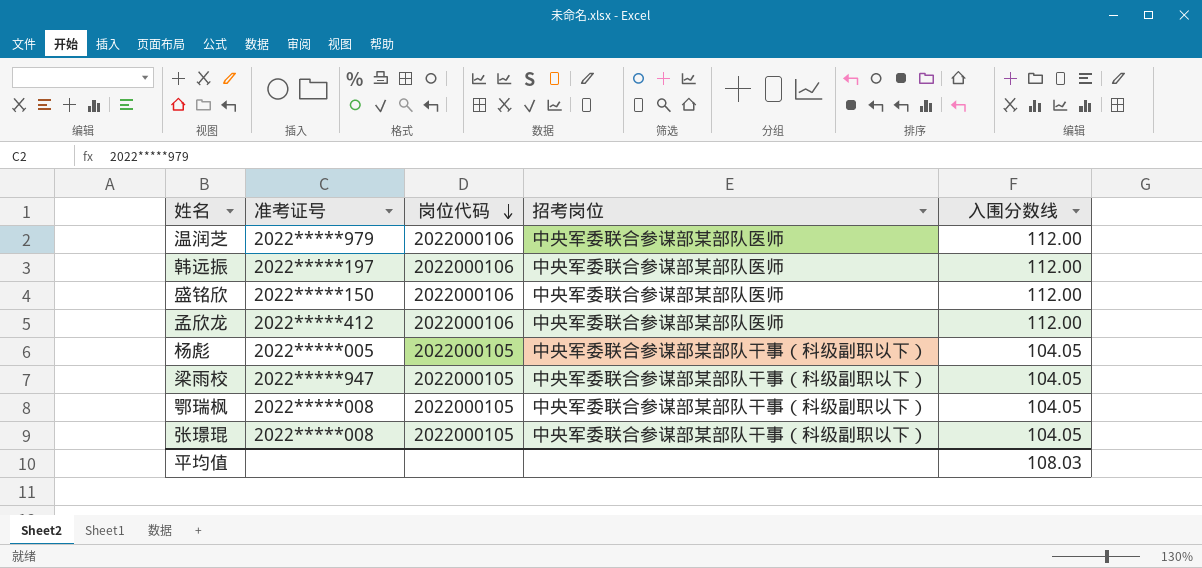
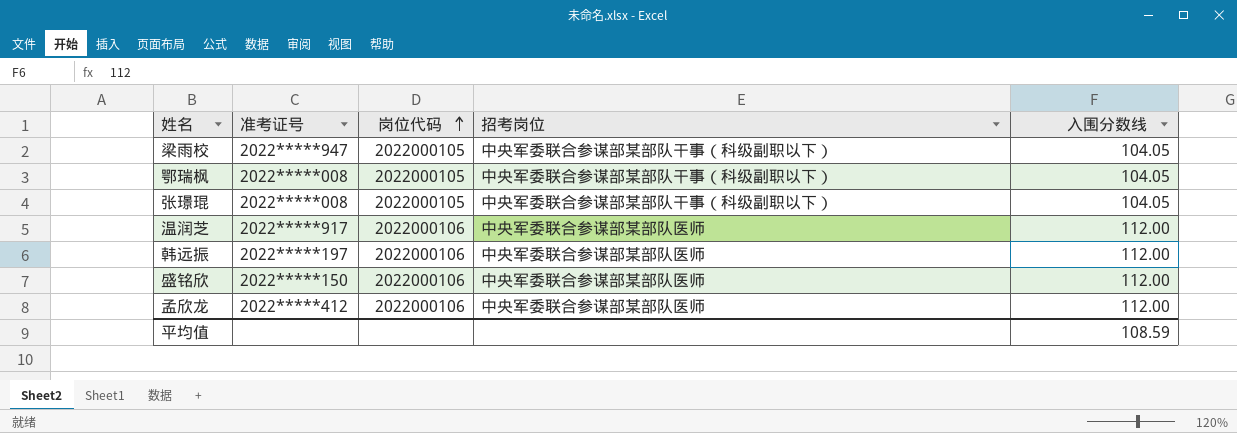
row order: 岗位代码 descending -> 岗位代码 ascending
row 杨彪: 2022*****005 | 2022000105 | 中央军委联合参谋部某部队干事（科级副职以下） | 104.05 -> none
温润芝 | 准考证号: 2022*****979 -> 2022*****917
平均值 | 入围分数线: 108.03 -> 108.59

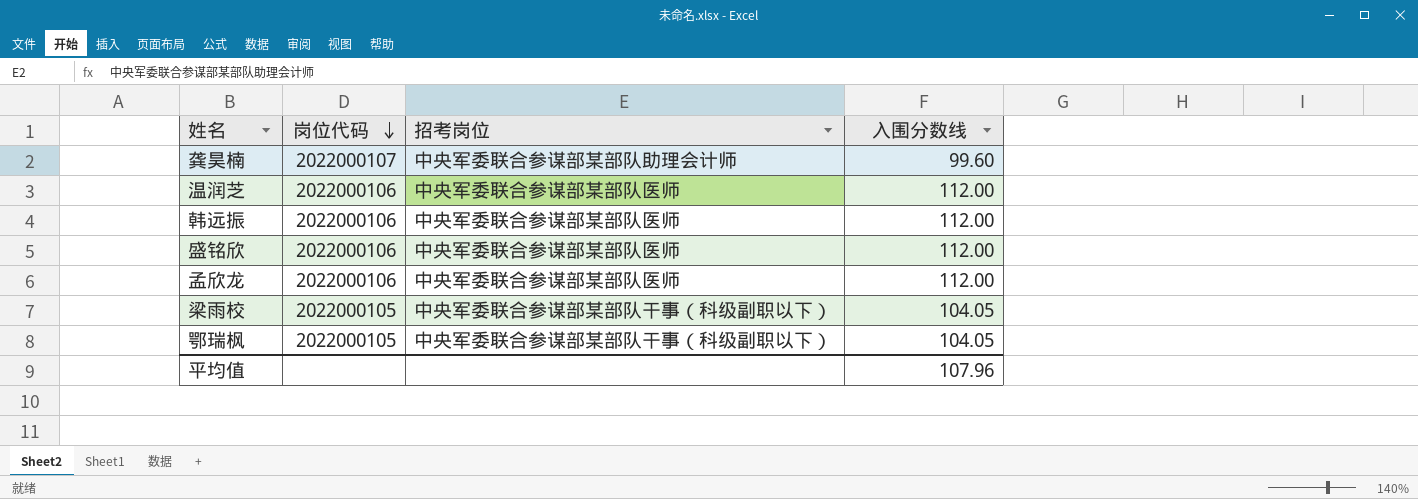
row order: 岗位代码 ascending -> 岗位代码 descending
column 准考证号 | position: 2 -> none
row 张璟琨: 2022*****008 | 2022000105 | 中央军委联合参谋部某部队干事（科级副职以下） | 104.05 -> none
row 龚昊楠: none -> 2022000107 | 中央军委联合参谋部某部队助理会计师 | 99.60
平均值 | 入围分数线: 108.59 -> 107.96

